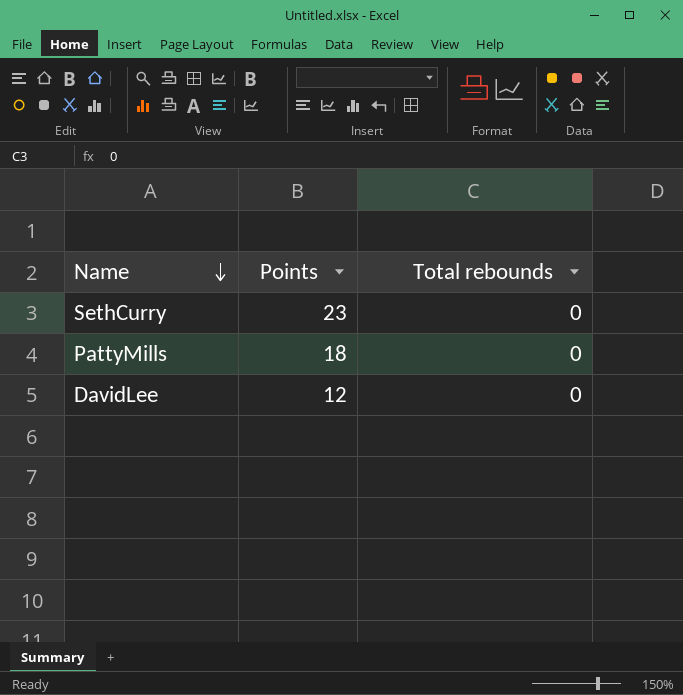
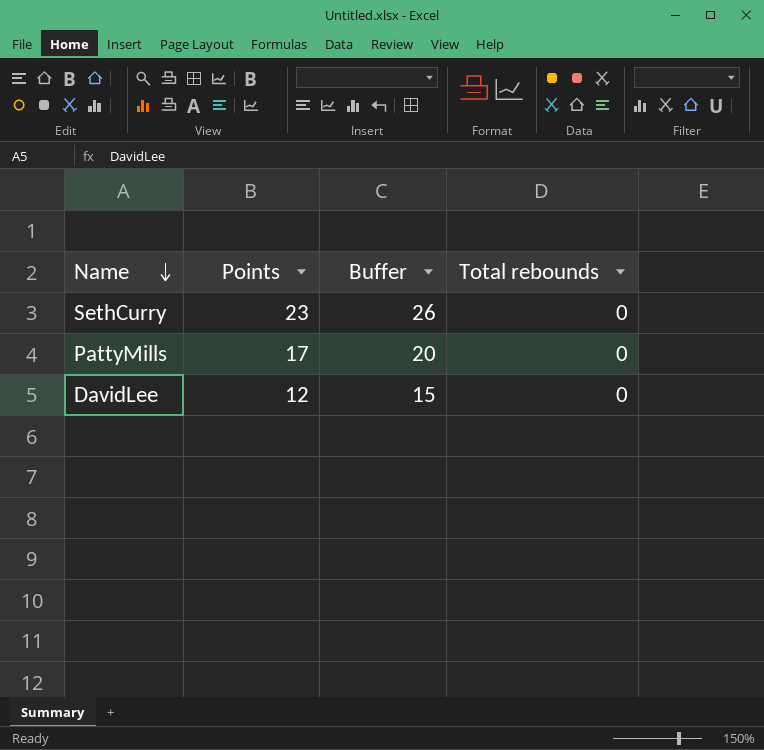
column Buffer | formula: none -> [Points] + 3
PattyMills | Points: 18 -> 17

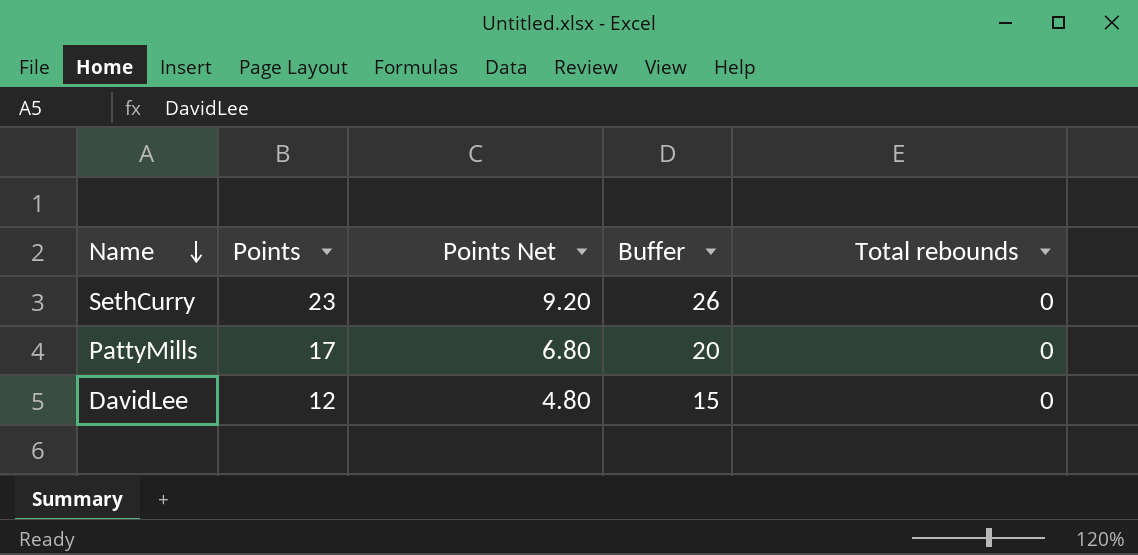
column Points Net | formula: none -> [Points] * 0.4

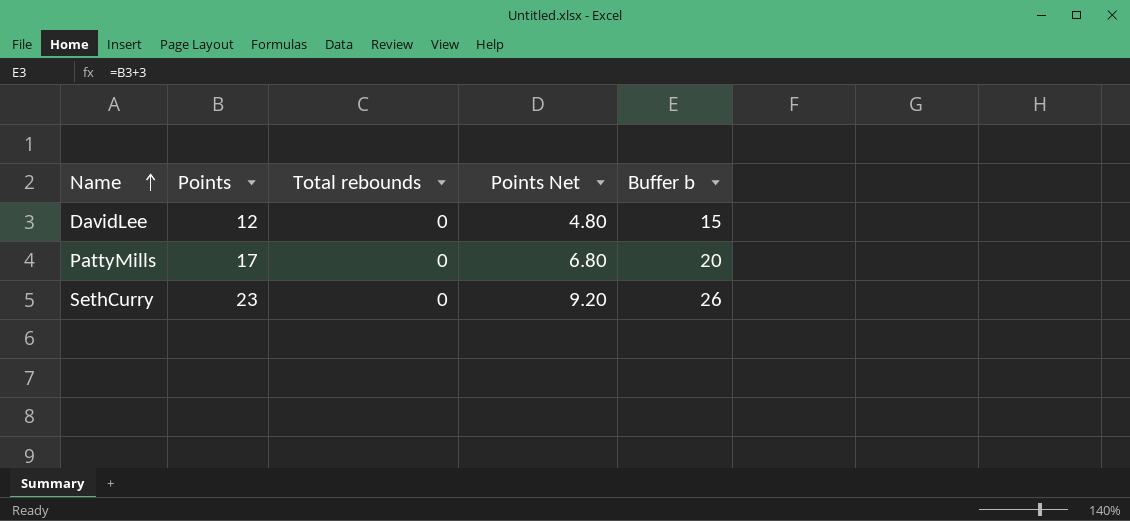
row order: Name descending -> Name ascending
column Total rebounds | position: 5 -> 3
column name: Buffer -> Buffer b

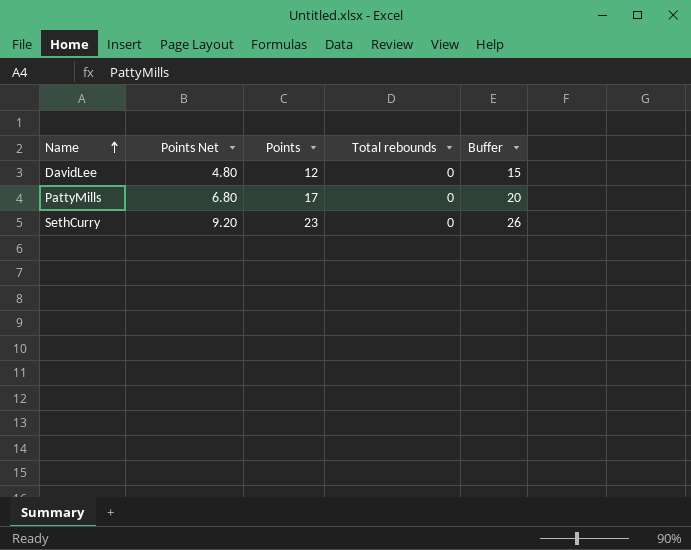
column Points Net | position: 4 -> 2
column name: Buffer b -> Buffer

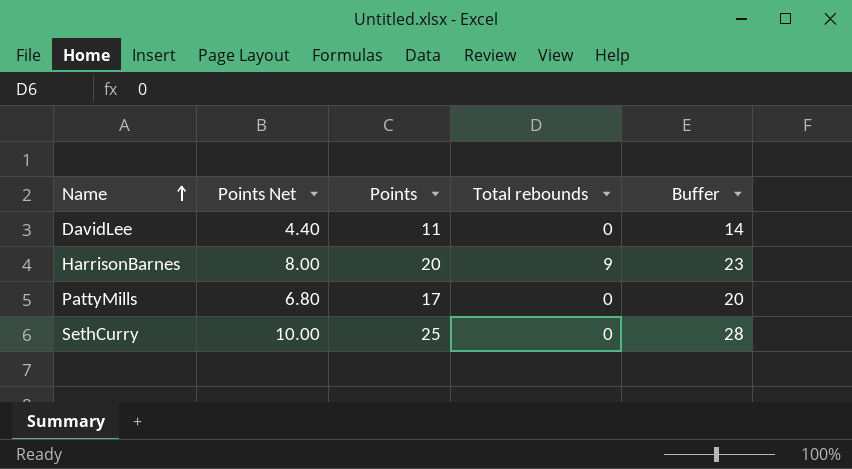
DavidLee | Points Net: 4.80 -> 4.40
DavidLee | Points: 12 -> 11
DavidLee | Buffer: 15 -> 14
row HarrisonBarnes: none -> 8.00 | 20 | 9 | 23
SethCurry | Points Net: 9.20 -> 10.00
SethCurry | Points: 23 -> 25
SethCurry | Buffer: 26 -> 28

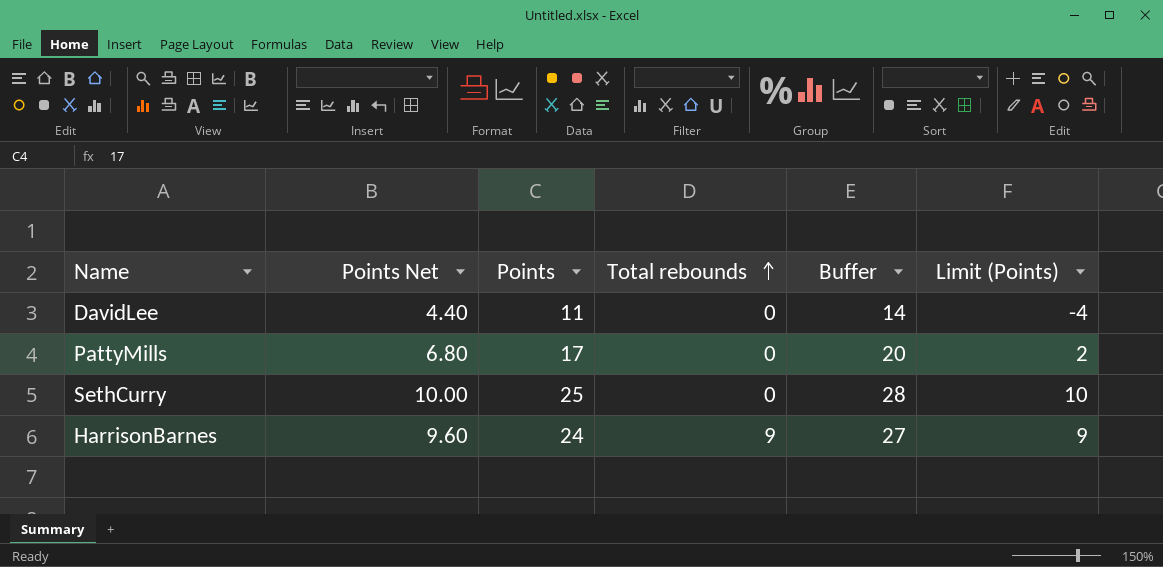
row order: Name ascending -> Total rebounds ascending
column Limit (Points) | formula: none -> [Points] - 15
HarrisonBarnes | Points Net: 8.00 -> 9.60
HarrisonBarnes | Points: 20 -> 24
HarrisonBarnes | Buffer: 23 -> 27

